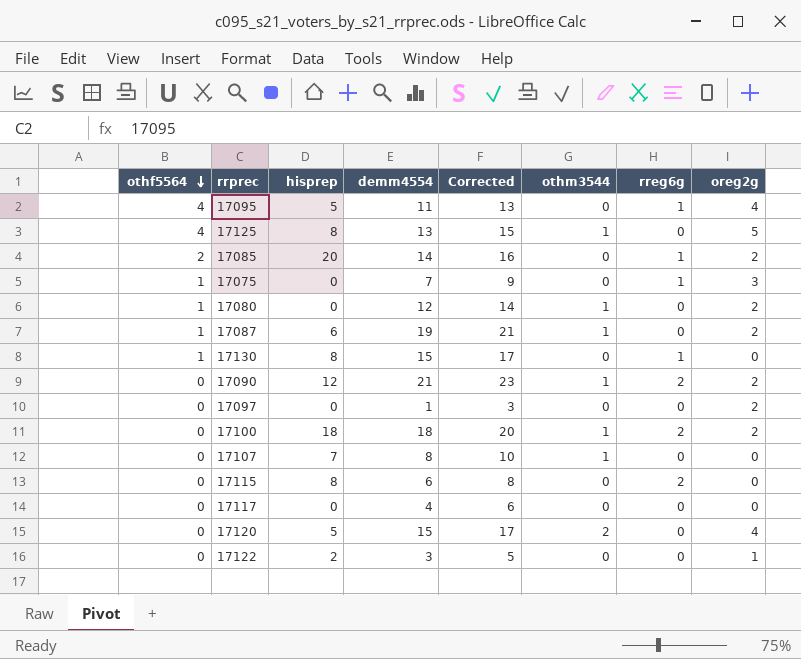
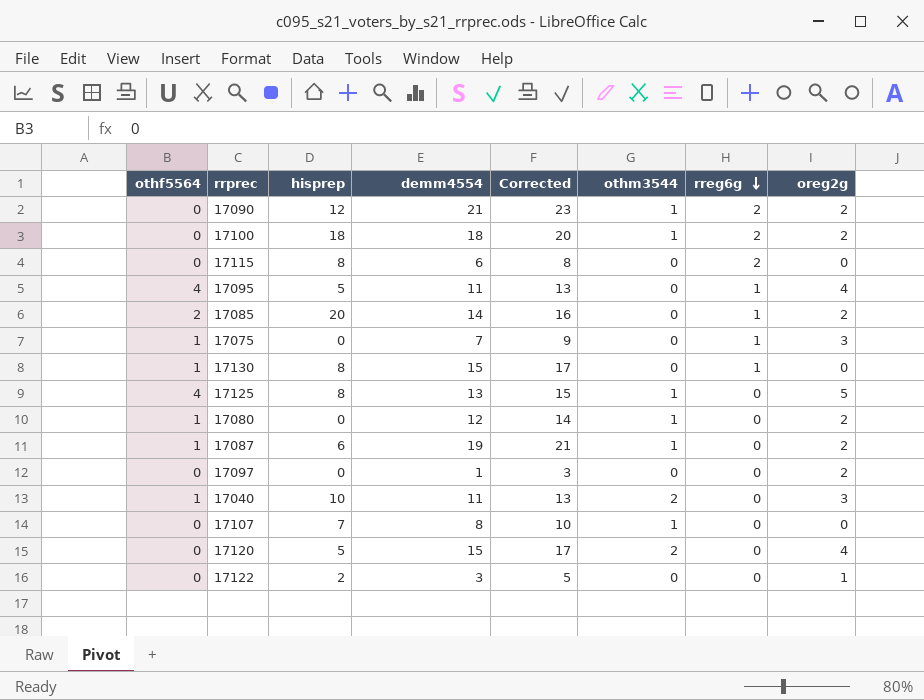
row order: othf5564 descending -> rreg6g descending
row 17117: 0 | 0 | 4 | 6 | 0 | 0 | 0 -> none
row 17040: none -> 1 | 10 | 11 | 13 | 2 | 0 | 3

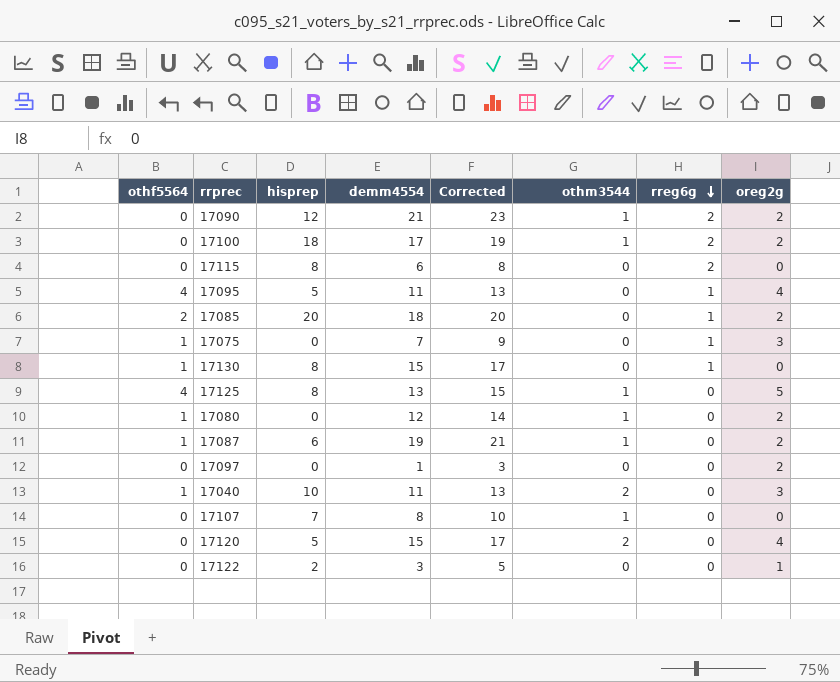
17100 | demm4554: 18 -> 17
17100 | Corrected: 20 -> 19
17085 | demm4554: 14 -> 18
17085 | Corrected: 16 -> 20

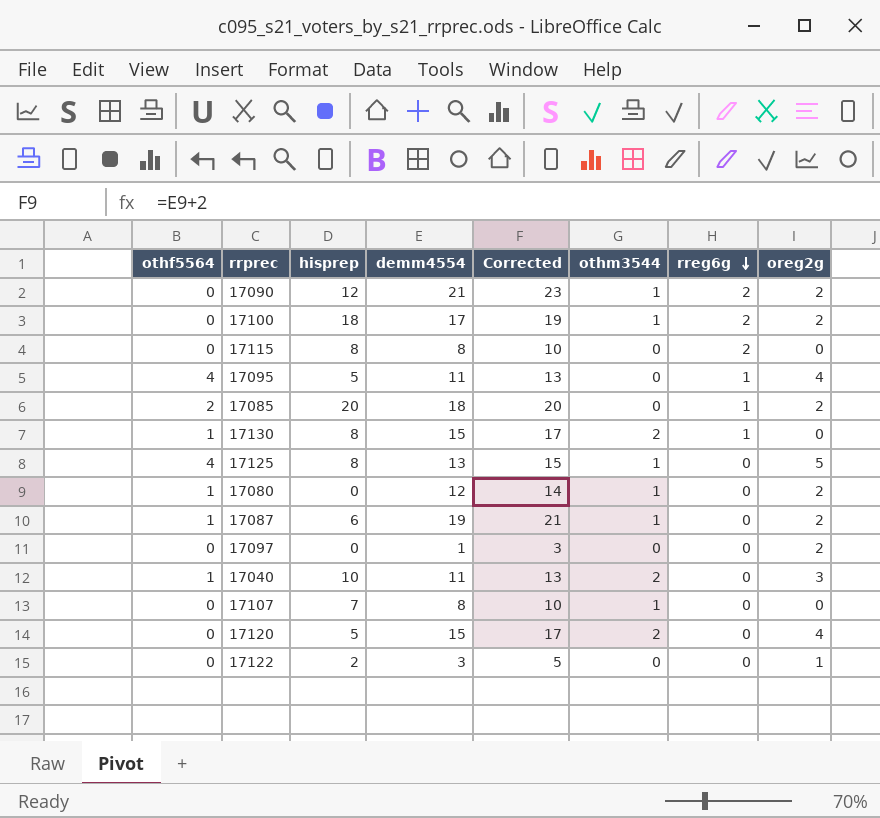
row 17075: 1 | 0 | 7 | 9 | 0 | 1 | 3 -> none
17115 | demm4554: 6 -> 8
17115 | Corrected: 8 -> 10
17130 | othm3544: 0 -> 2

